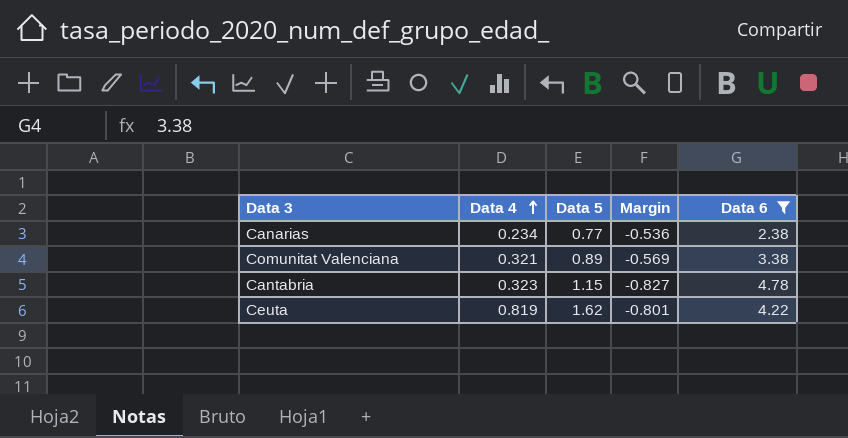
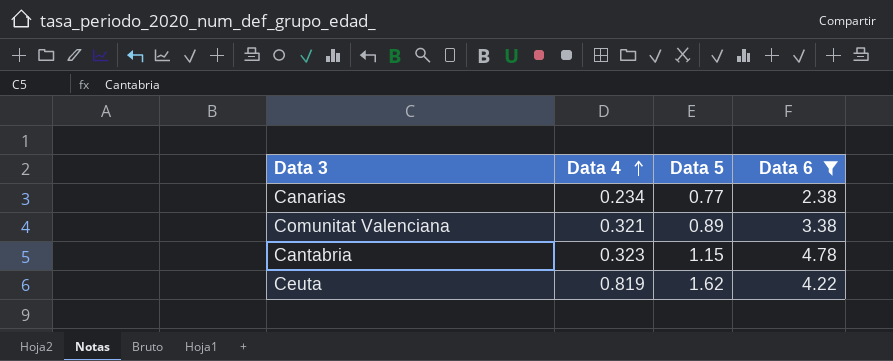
column Margin | formula: [Data 4] - [Data 5] -> none

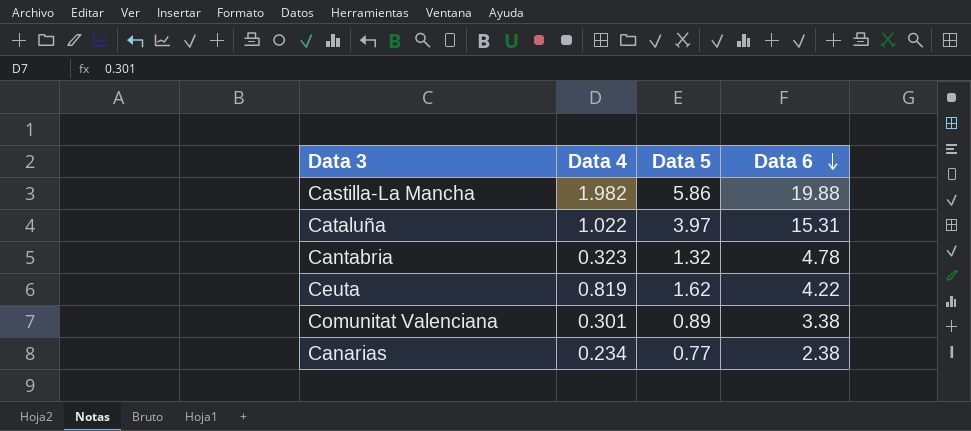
filter: Data 6 <= 4.78 -> none
row order: Data 4 ascending -> Data 6 descending
Cantabria | Data 5: 1.15 -> 1.32
Comunitat Valenciana | Data 4: 0.321 -> 0.301

